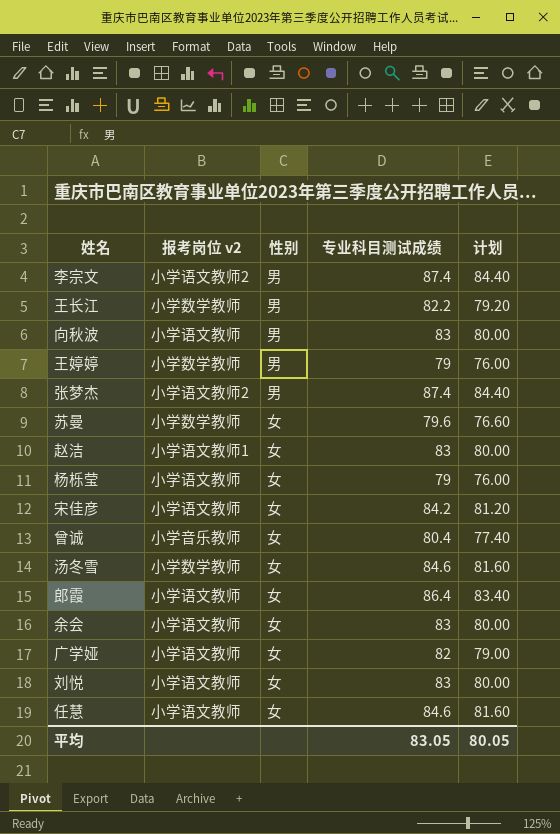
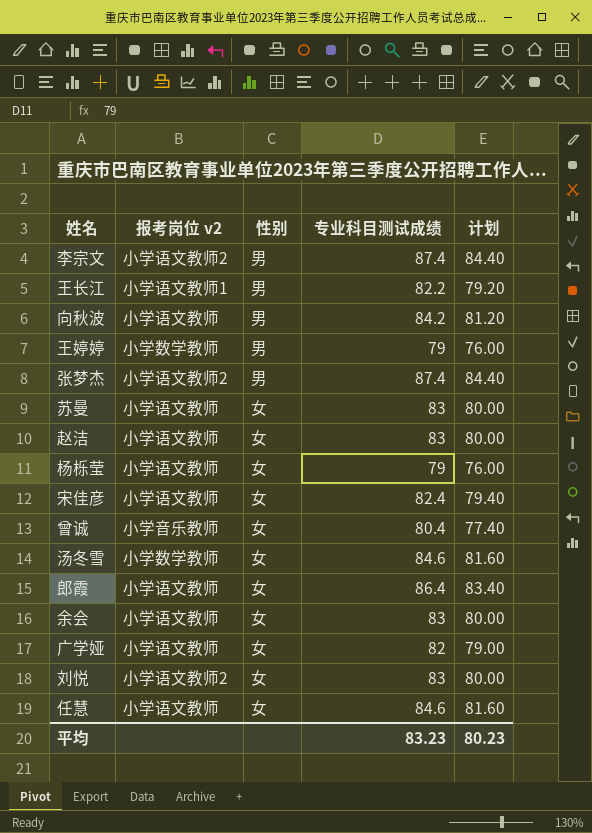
王长江 | 报考岗位 v2: 小学数学教师 -> 小学语文教师1
向秋波 | 专业科目测试成绩: 83 -> 84.2
向秋波 | 计划: 80.00 -> 81.20
苏曼 | 报考岗位 v2: 小学数学教师 -> 小学语文教师
苏曼 | 专业科目测试成绩: 79.6 -> 83
苏曼 | 计划: 76.60 -> 80.00
赵洁 | 报考岗位 v2: 小学语文教师1 -> 小学语文教师
宋佳彦 | 专业科目测试成绩: 84.2 -> 82.4
宋佳彦 | 计划: 81.20 -> 79.40
刘悦 | 报考岗位 v2: 小学语文教师 -> 小学语文教师2
平均 | 专业科目测试成绩: 83.05 -> 83.23
平均 | 计划: 80.05 -> 80.23

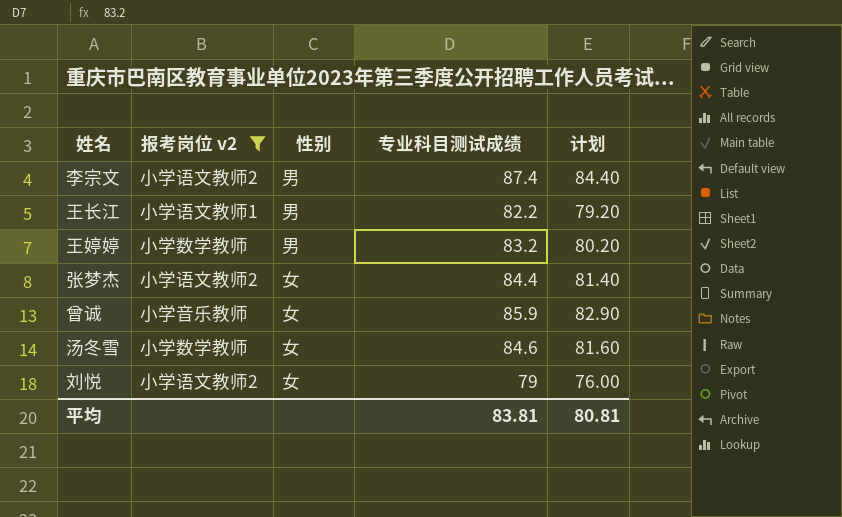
filter: none -> 报考岗位 v2 != 小学语文教师
王婷婷 | 专业科目测试成绩: 79 -> 83.2
王婷婷 | 计划: 76.00 -> 80.20
张梦杰 | 性别: 男 -> 女
张梦杰 | 专业科目测试成绩: 87.4 -> 84.4
张梦杰 | 计划: 84.40 -> 81.40
曾诚 | 专业科目测试成绩: 80.4 -> 85.9
曾诚 | 计划: 77.40 -> 82.90
刘悦 | 专业科目测试成绩: 83 -> 79
刘悦 | 计划: 80.00 -> 76.00
平均 | 专业科目测试成绩: 83.23 -> 83.81
平均 | 计划: 80.23 -> 80.81

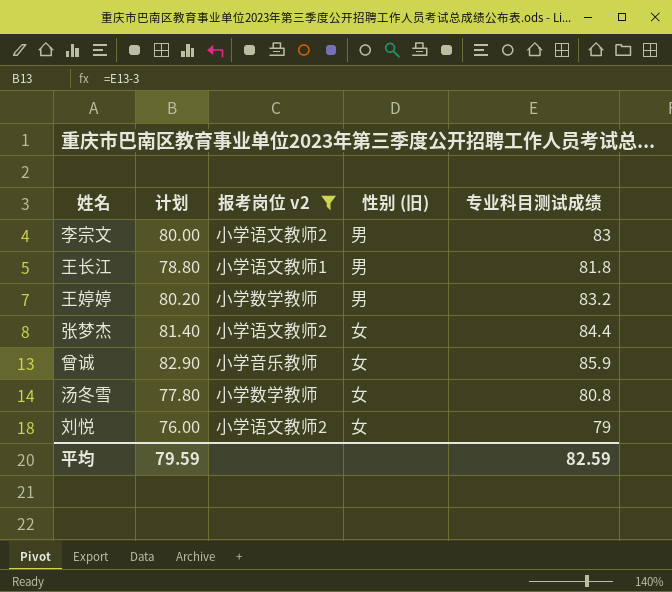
column 计划 | position: 5 -> 2
column name: 性别 -> 性别 (旧)
李宗文 | 计划: 84.40 -> 80.00
李宗文 | 专业科目测试成绩: 87.4 -> 83
王长江 | 计划: 79.20 -> 78.80
王长江 | 专业科目测试成绩: 82.2 -> 81.8
汤冬雪 | 计划: 81.60 -> 77.80
汤冬雪 | 专业科目测试成绩: 84.6 -> 80.8
平均 | 计划: 80.81 -> 79.59
平均 | 专业科目测试成绩: 83.81 -> 82.59

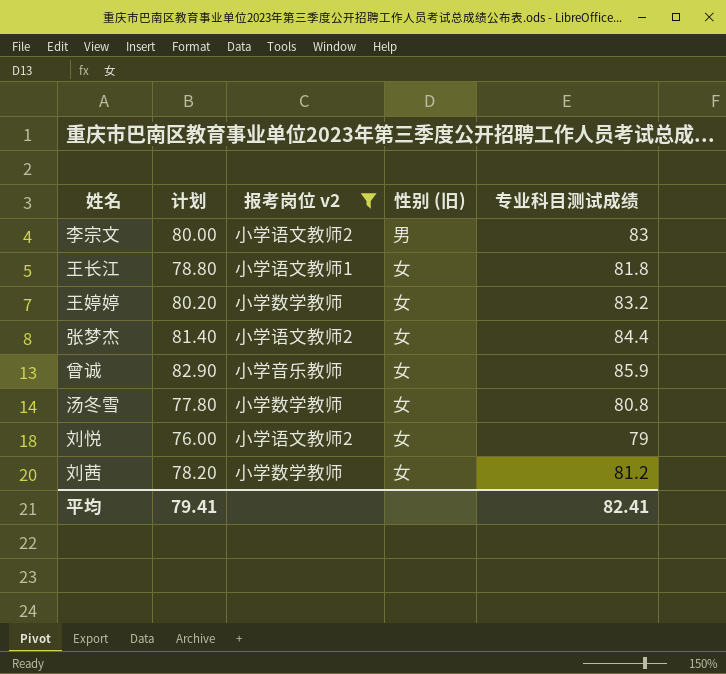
王长江 | 性别 (旧): 男 -> 女
王婷婷 | 性别 (旧): 男 -> 女
row 刘茜: none -> 78.20 | 小学数学教师 | 女 | 81.2
平均 | 计划: 79.59 -> 79.41
平均 | 专业科目测试成绩: 82.59 -> 82.41

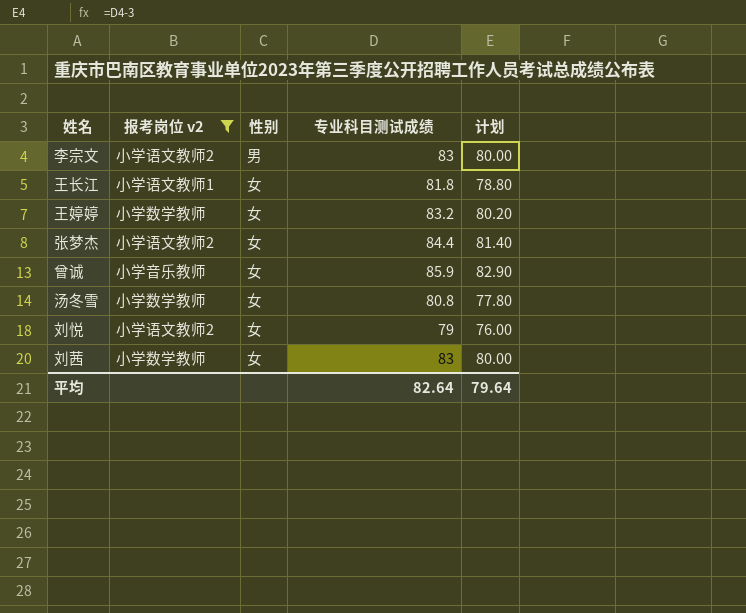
column name: 性别 (旧) -> 性别
column 计划 | position: 2 -> 5
刘茜 | 专业科目测试成绩: 81.2 -> 83
刘茜 | 计划: 78.20 -> 80.00
平均 | 专业科目测试成绩: 82.41 -> 82.64
平均 | 计划: 79.41 -> 79.64

